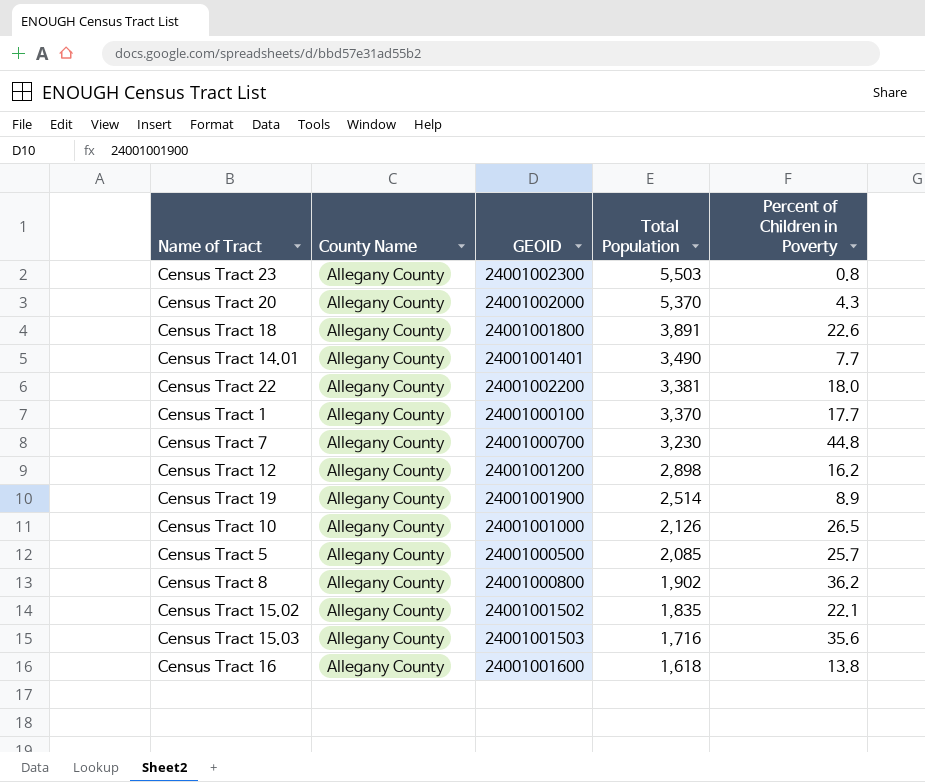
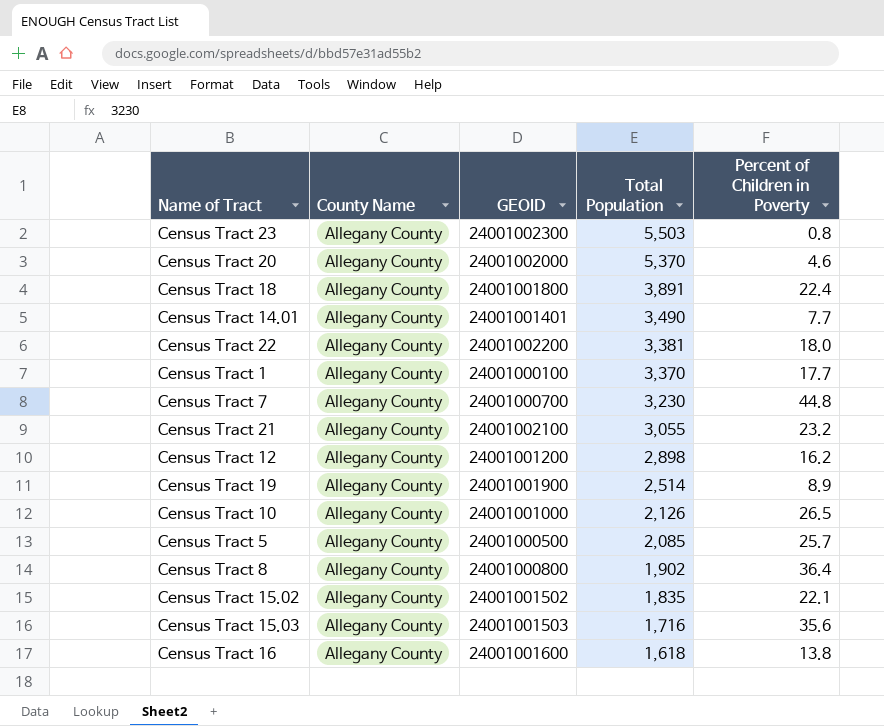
Census Tract 20 | Percent of Children in Poverty: 4.3 -> 4.6
Census Tract 18 | Percent of Children in Poverty: 22.6 -> 22.4
row Census Tract 21: none -> Allegany County | 24001002100 | 3,055 | 23.2
Census Tract 8 | Percent of Children in Poverty: 36.2 -> 36.4

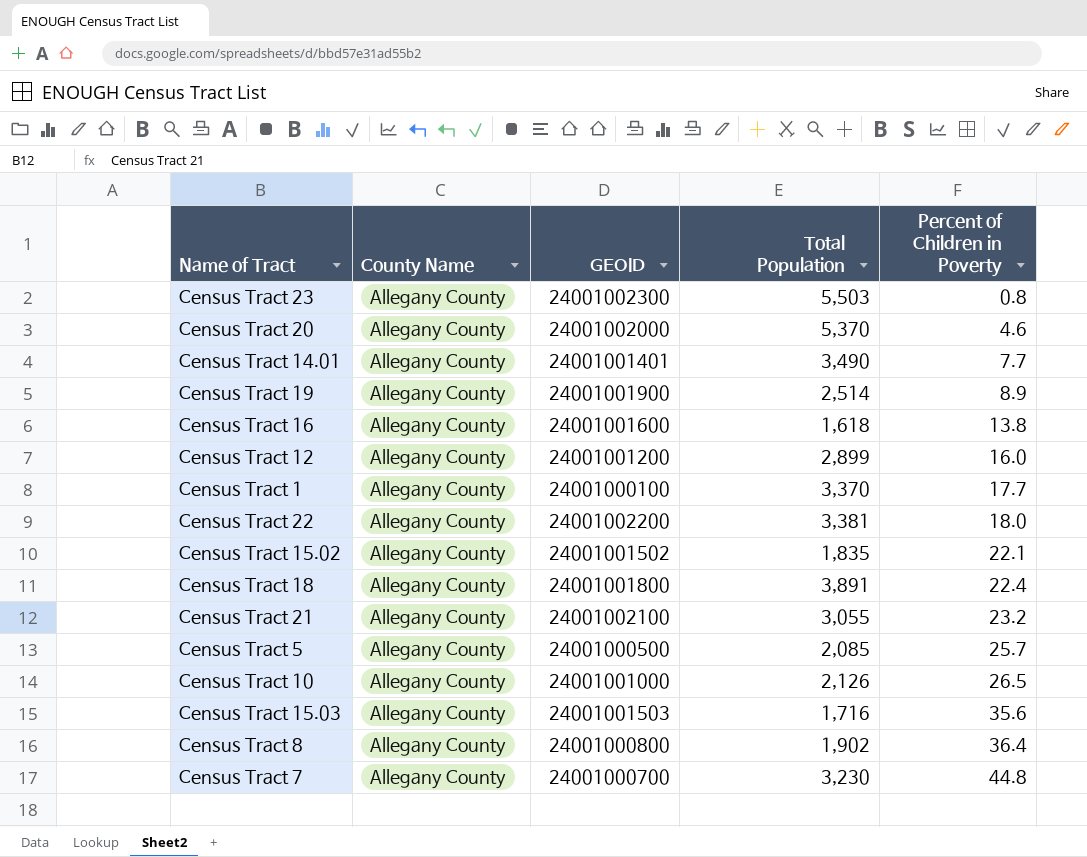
row order: Total Population descending -> Percent of Children in Poverty ascending
Census Tract 12 | Total Population: 2,898 -> 2,899
Census Tract 12 | Percent of Children in Poverty: 16.2 -> 16.0

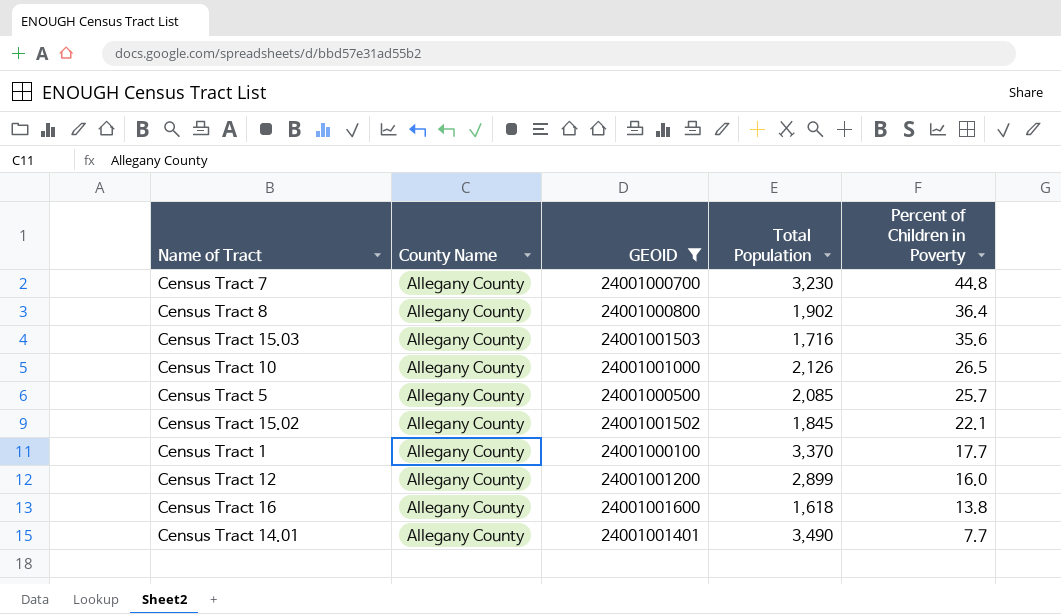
filter: none -> GEOID <= 24001001600
row order: Percent of Children in Poverty ascending -> Percent of Children in Poverty descending
Census Tract 15.02 | Total Population: 1,835 -> 1,845

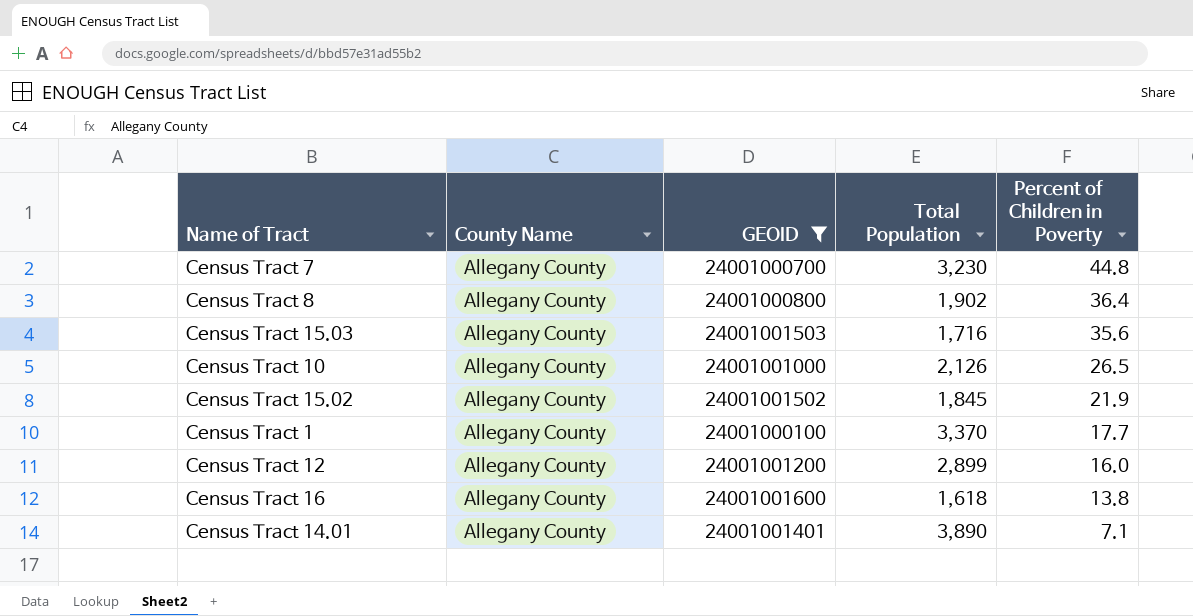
row Census Tract 5: Allegany County | 24001000500 | 2,085 | 25.7 -> none
Census Tract 15.02 | Percent of Children in Poverty: 22.1 -> 21.9
Census Tract 14.01 | Total Population: 3,490 -> 3,890
Census Tract 14.01 | Percent of Children in Poverty: 7.7 -> 7.1

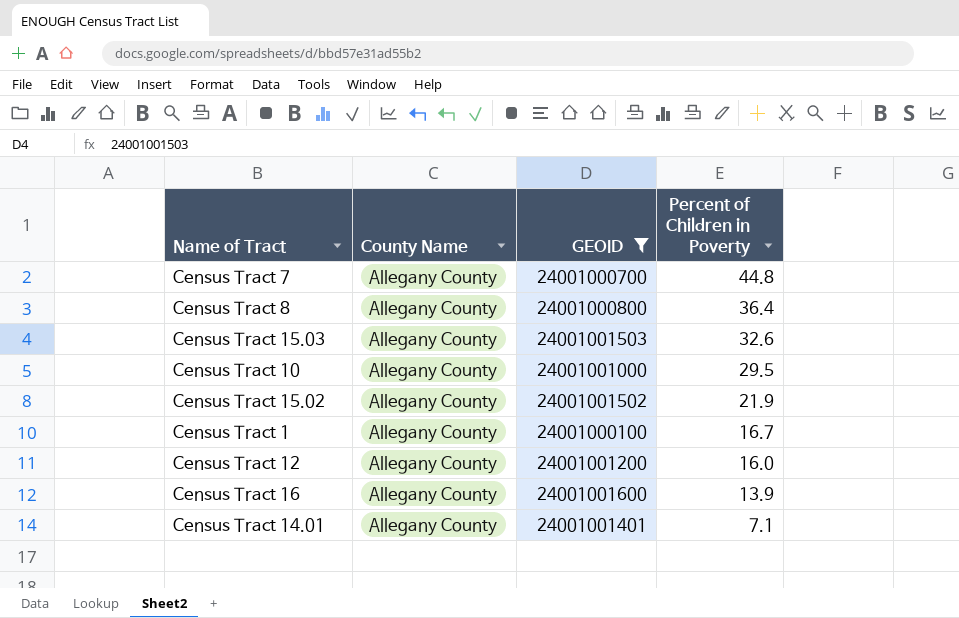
column Total Population | position: 4 -> none
Census Tract 15.03 | Percent of Children in Poverty: 35.6 -> 32.6
Census Tract 10 | Percent of Children in Poverty: 26.5 -> 29.5
Census Tract 1 | Percent of Children in Poverty: 17.7 -> 16.7
Census Tract 16 | Percent of Children in Poverty: 13.8 -> 13.9

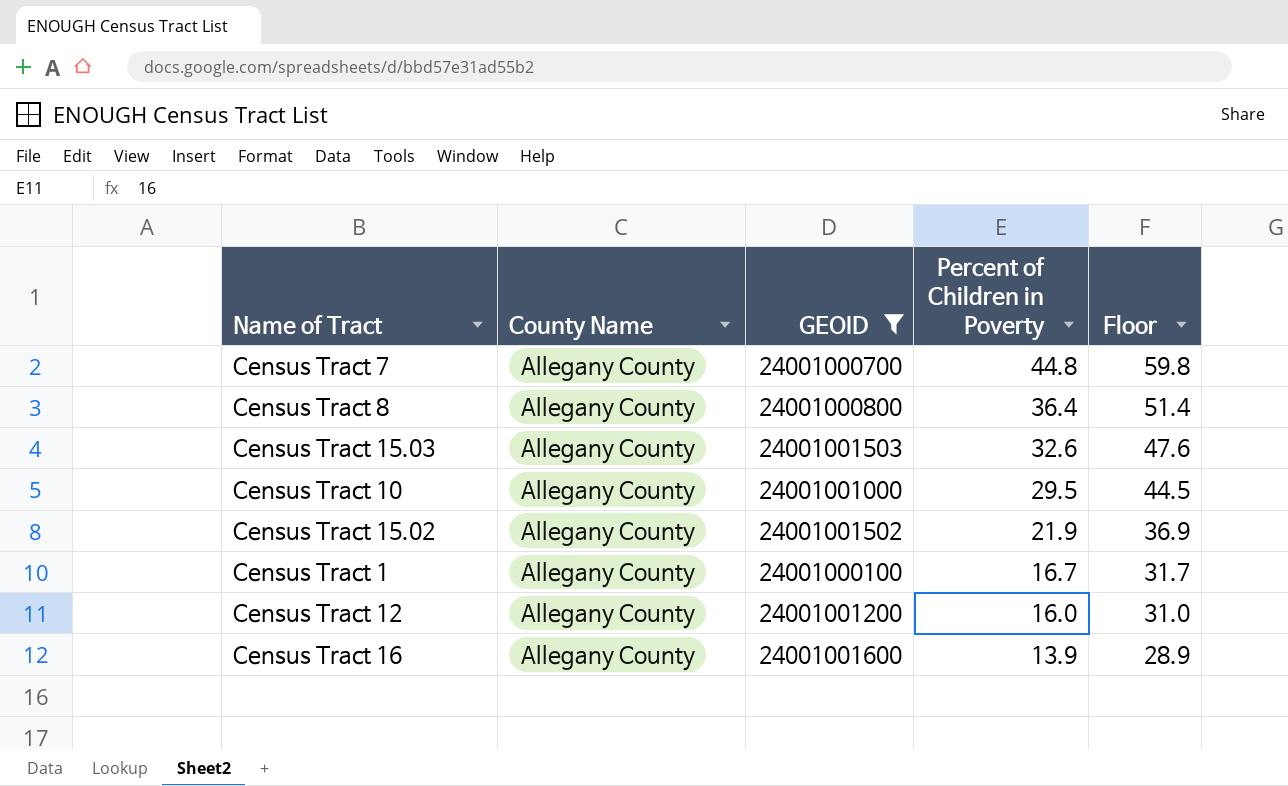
column Floor | formula: none -> [Percent of Children in Poverty] + 15
row Census Tract 14.01: Allegany County | 24001001401 | 7.1 -> none

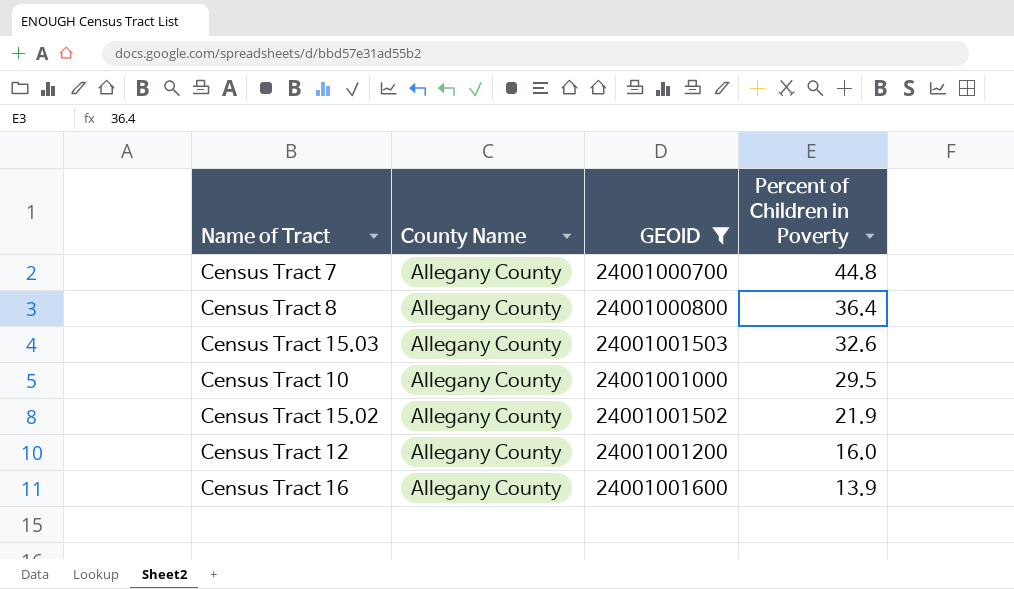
column Floor | formula: [Percent of Children in Poverty] + 15 -> none
row Census Tract 1: Allegany County | 24001000100 | 16.7 | 31.7 -> none

